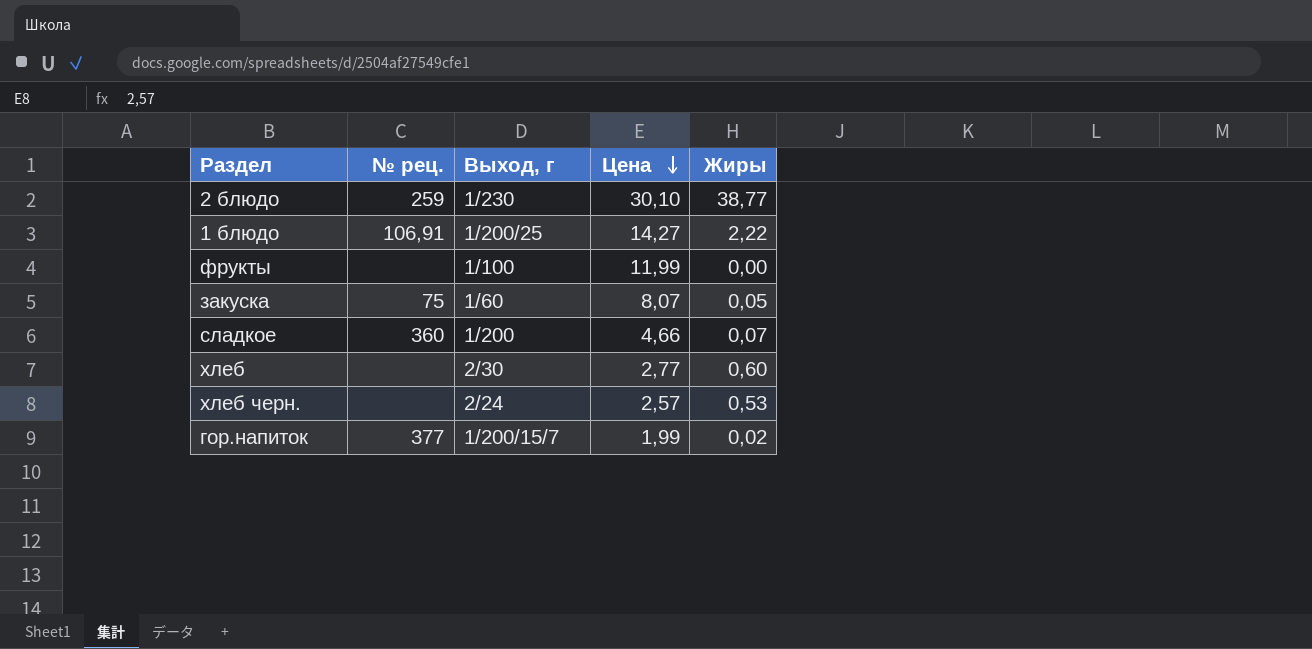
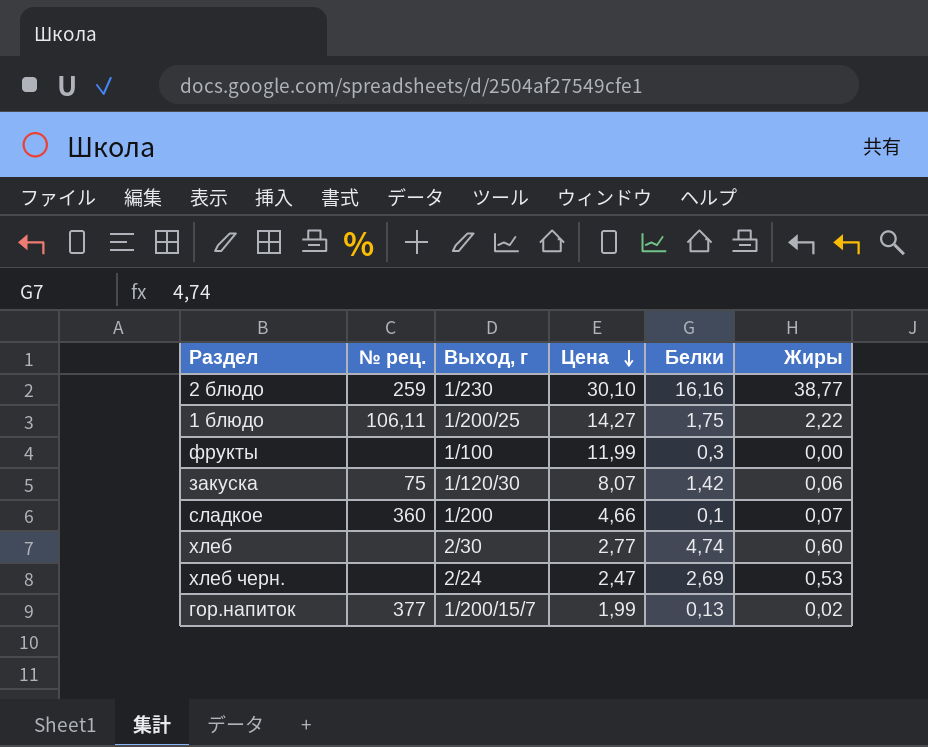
column Белки | position: none -> 5
1 блюдо | № рец.: 106,91 -> 106,11
закуска | Выход, г: 1/60 -> 1/120/30
закуска | Жиры: 0,05 -> 0,06
хлеб черн. | Цена: 2,57 -> 2,47

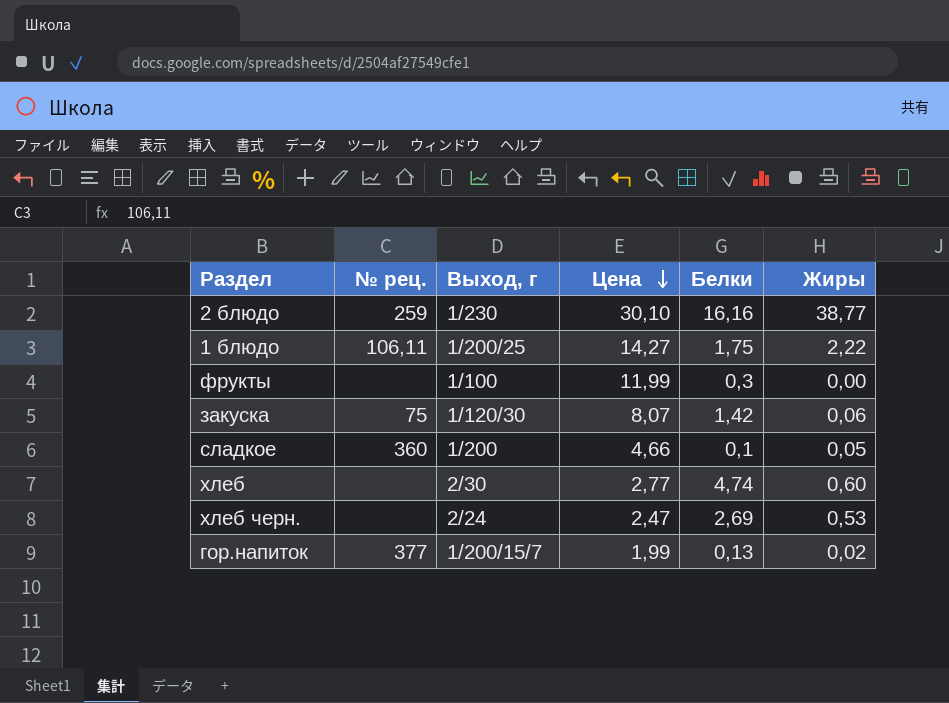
сладкое | Жиры: 0,07 -> 0,05

